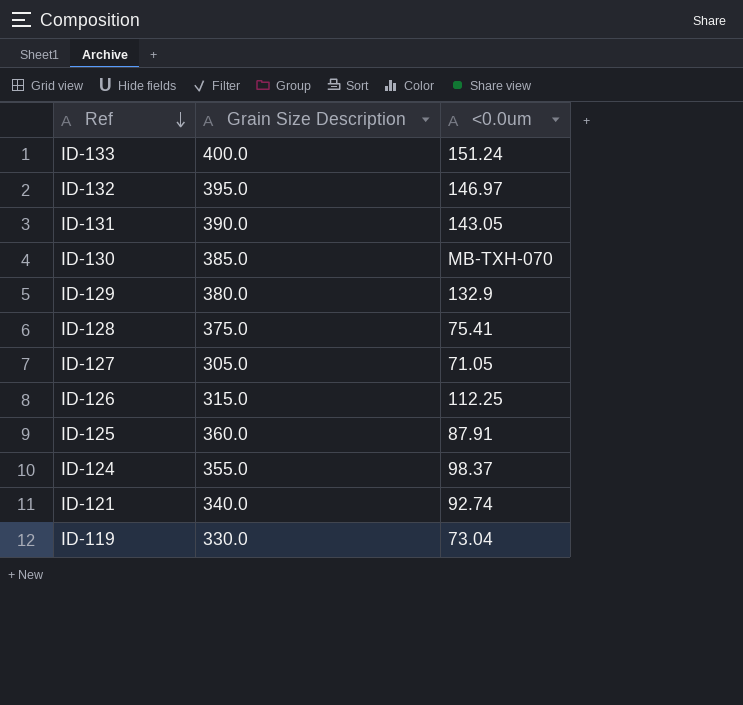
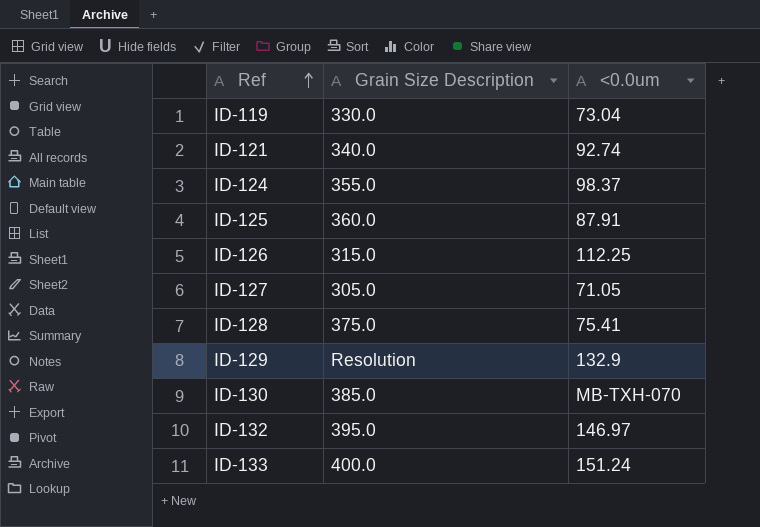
row order: Ref descending -> Ref ascending
row ID-131: 390.0 | 143.05 -> none
ID-129 | Grain Size Description: 380.0 -> Resolution

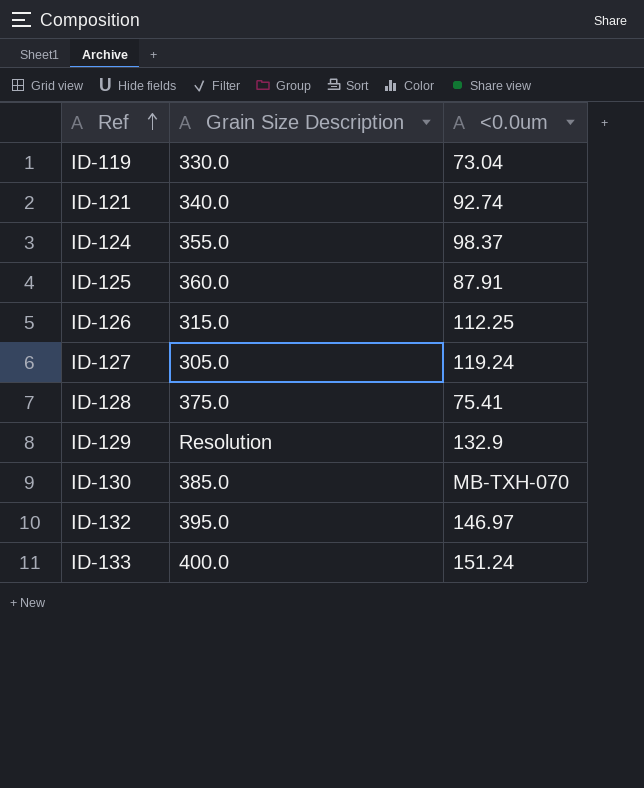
ID-127 | <0.0um: 71.05 -> 119.24

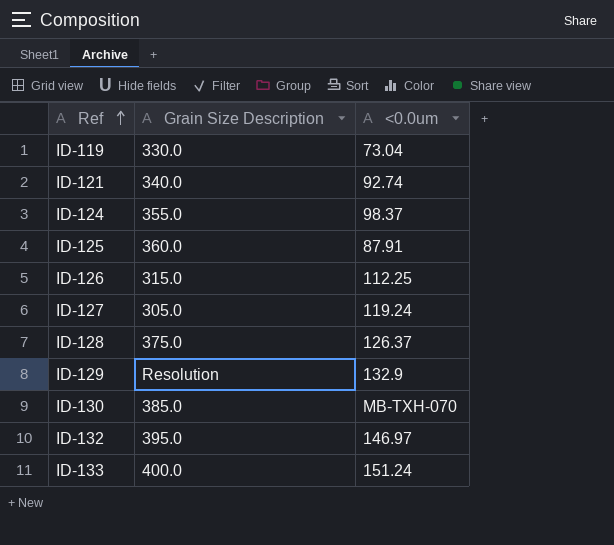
ID-128 | <0.0um: 75.41 -> 126.37

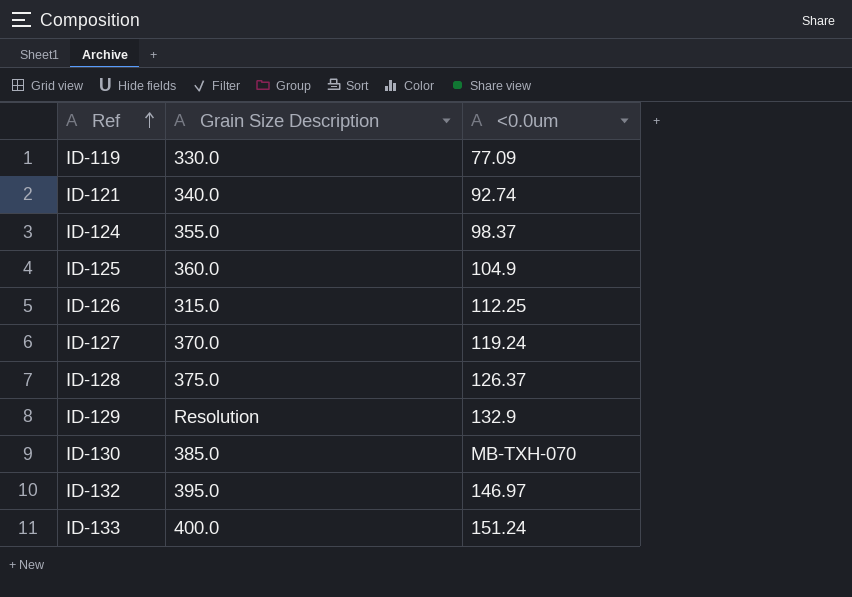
ID-119 | <0.0um: 73.04 -> 77.09
ID-125 | <0.0um: 87.91 -> 104.9
ID-127 | Grain Size Description: 305.0 -> 370.0

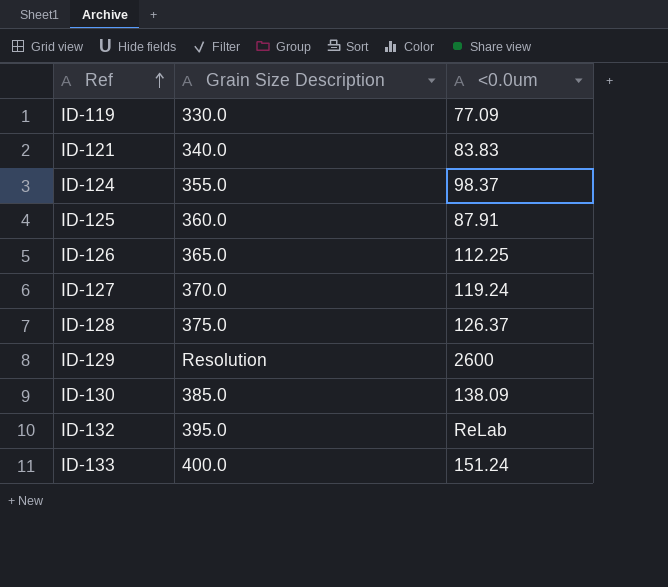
ID-121 | <0.0um: 92.74 -> 83.83
ID-125 | <0.0um: 104.9 -> 87.91
ID-126 | Grain Size Description: 315.0 -> 365.0
ID-129 | <0.0um: 132.9 -> 2600
ID-130 | <0.0um: MB-TXH-070 -> 138.09
ID-132 | <0.0um: 146.97 -> ReLab

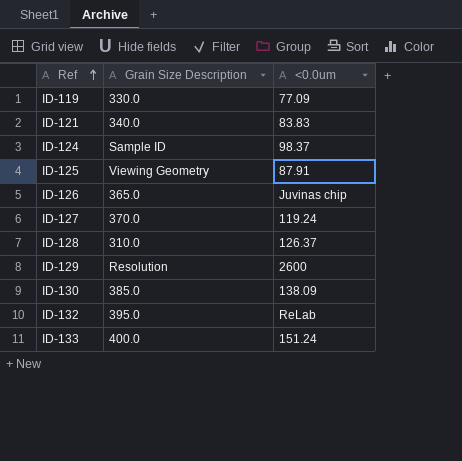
ID-124 | Grain Size Description: 355.0 -> Sample ID
ID-125 | Grain Size Description: 360.0 -> Viewing Geometry
ID-126 | <0.0um: 112.25 -> Juvinas chip
ID-128 | Grain Size Description: 375.0 -> 310.0

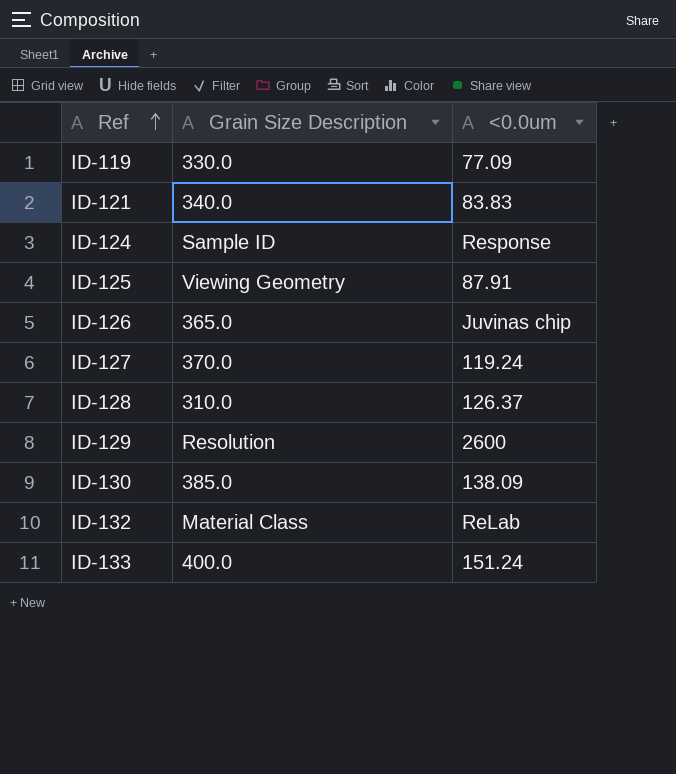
ID-124 | <0.0um: 98.37 -> Response
ID-132 | Grain Size Description: 395.0 -> Material Class

